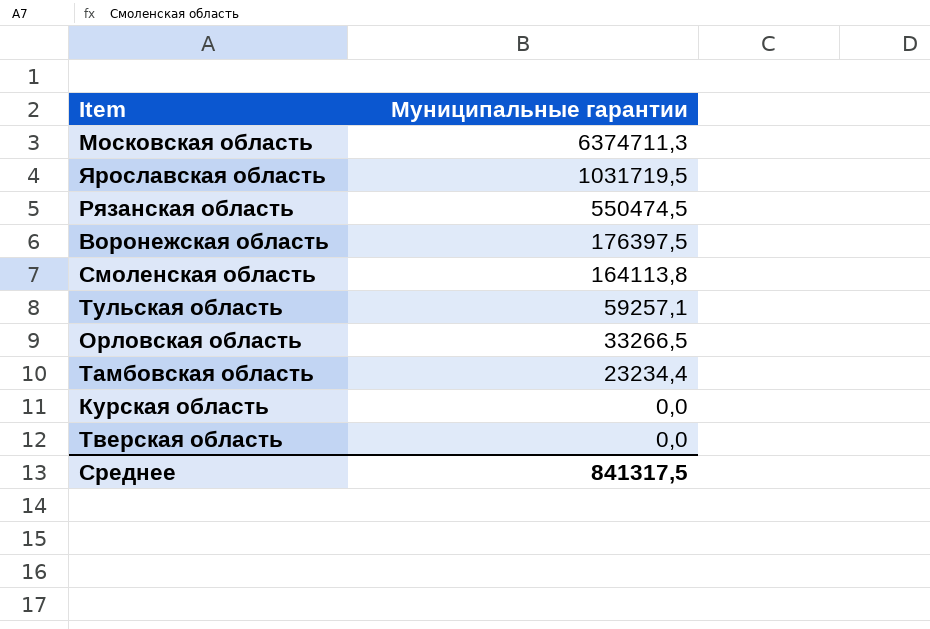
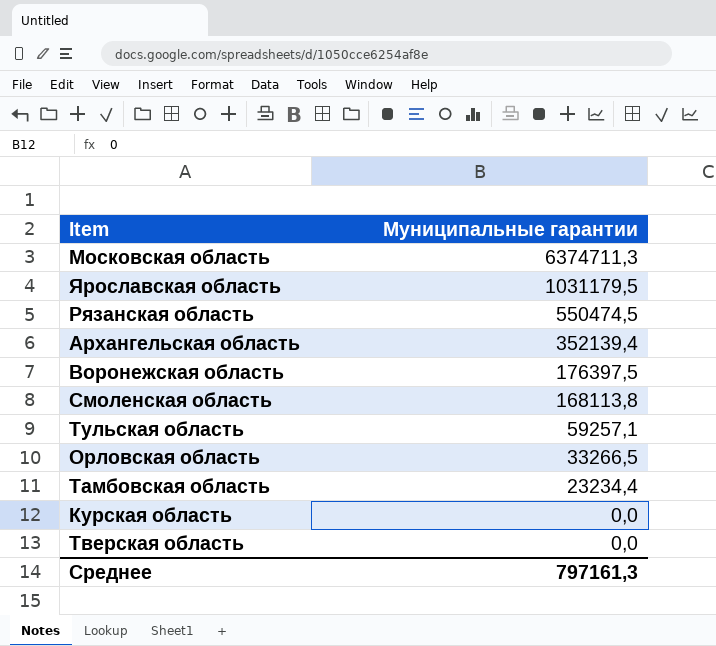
Ярославская область | Муниципальные гарантии: 1031719,5 -> 1031179,5
row Архангельская область: none -> 352139,4
Смоленская область | Муниципальные гарантии: 164113,8 -> 168113,8
Среднее | Муниципальные гарантии: 841317,5 -> 797161,3

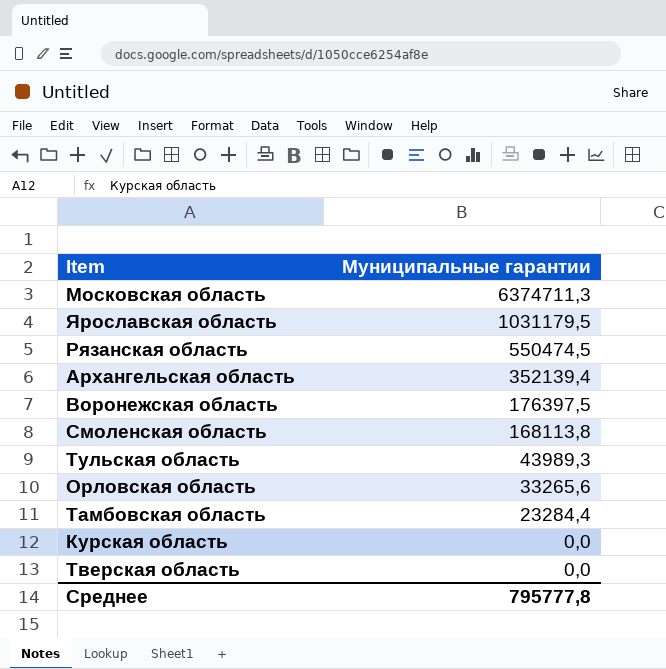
Тульская область | Муниципальные гарантии: 59257,1 -> 43989,3
Орловская область | Муниципальные гарантии: 33266,5 -> 33265,6
Тамбовская область | Муниципальные гарантии: 23234,4 -> 23284,4
Среднее | Муниципальные гарантии: 797161,3 -> 795777,8

